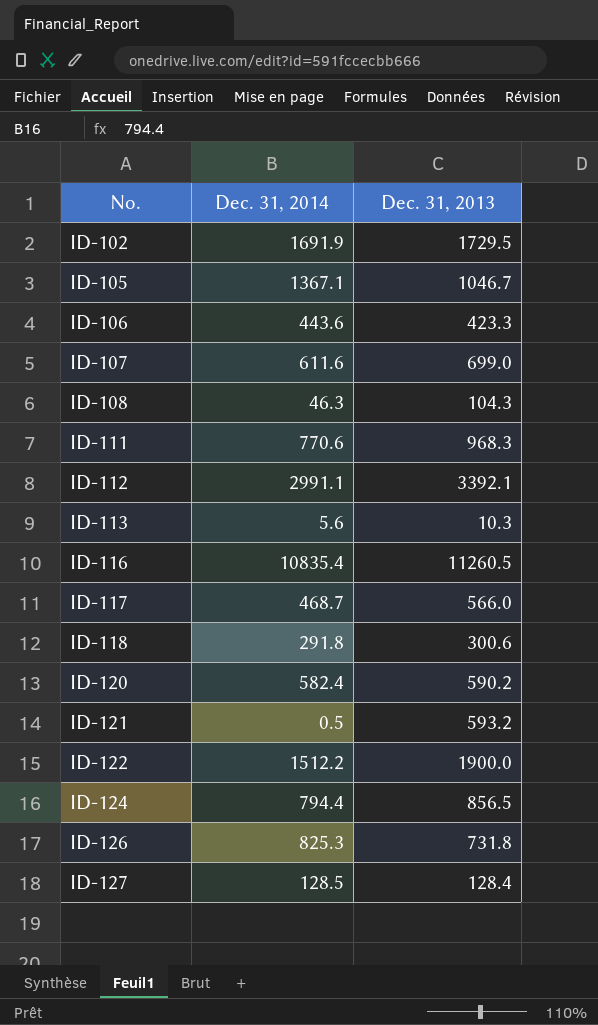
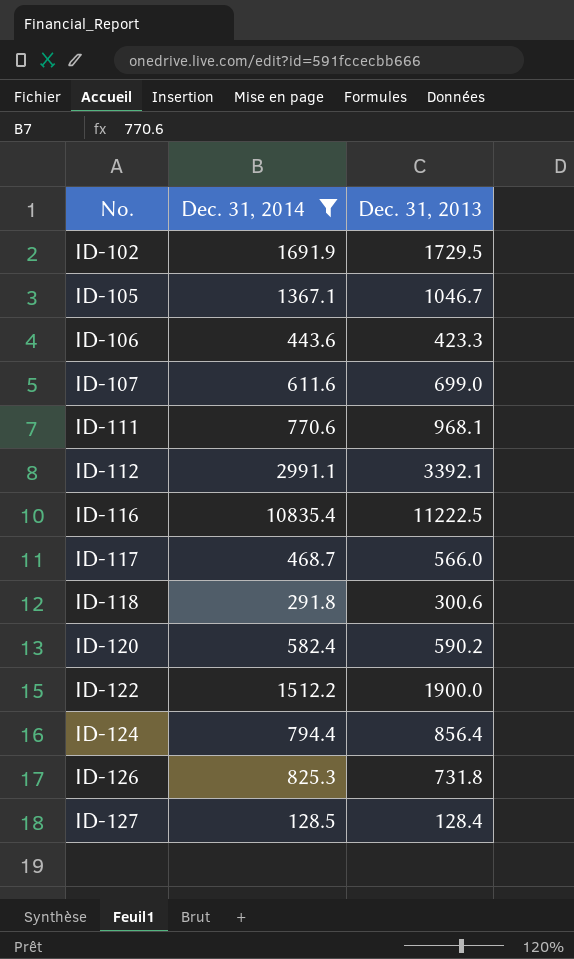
filter: none -> Dec. 31, 2014 >= 128.5
ID-111 | Dec. 31, 2013: 968.3 -> 968.1
ID-116 | Dec. 31, 2013: 11260.5 -> 11222.5
ID-124 | Dec. 31, 2013: 856.5 -> 856.4

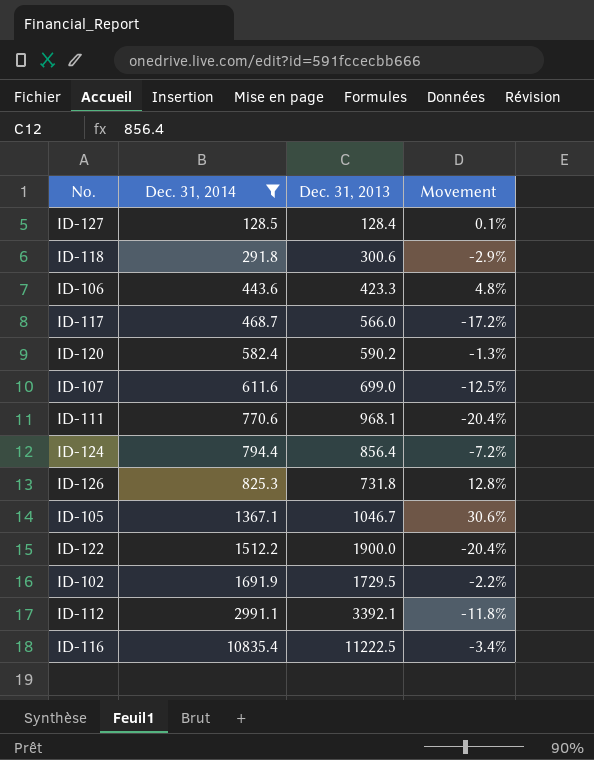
row order: No. ascending -> Dec. 31, 2014 ascending
column Movement | formula: none -> ([Dec. 31, 2014] - [Dec. 31, 2013]) / [Dec. 31, 2013]

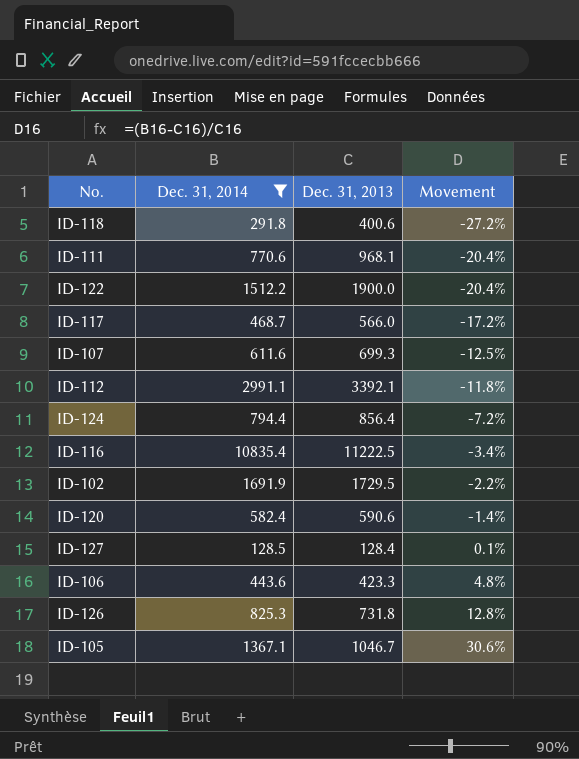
row order: Dec. 31, 2014 ascending -> Movement ascending
ID-118 | Dec. 31, 2013: 300.6 -> 400.6
ID-118 | Movement: -2.9% -> -27.2%
ID-107 | Dec. 31, 2013: 699.0 -> 699.3
ID-120 | Dec. 31, 2013: 590.2 -> 590.6
ID-120 | Movement: -1.3% -> -1.4%

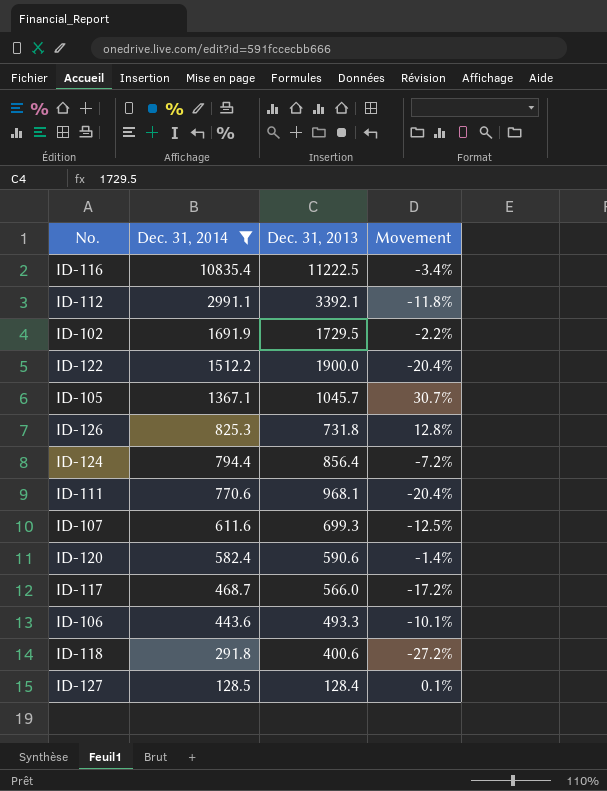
row order: Movement ascending -> Dec. 31, 2014 descending
ID-105 | Dec. 31, 2013: 1046.7 -> 1045.7
ID-105 | Movement: 30.6% -> 30.7%
ID-106 | Dec. 31, 2013: 423.3 -> 493.3
ID-106 | Movement: 4.8% -> -10.1%

